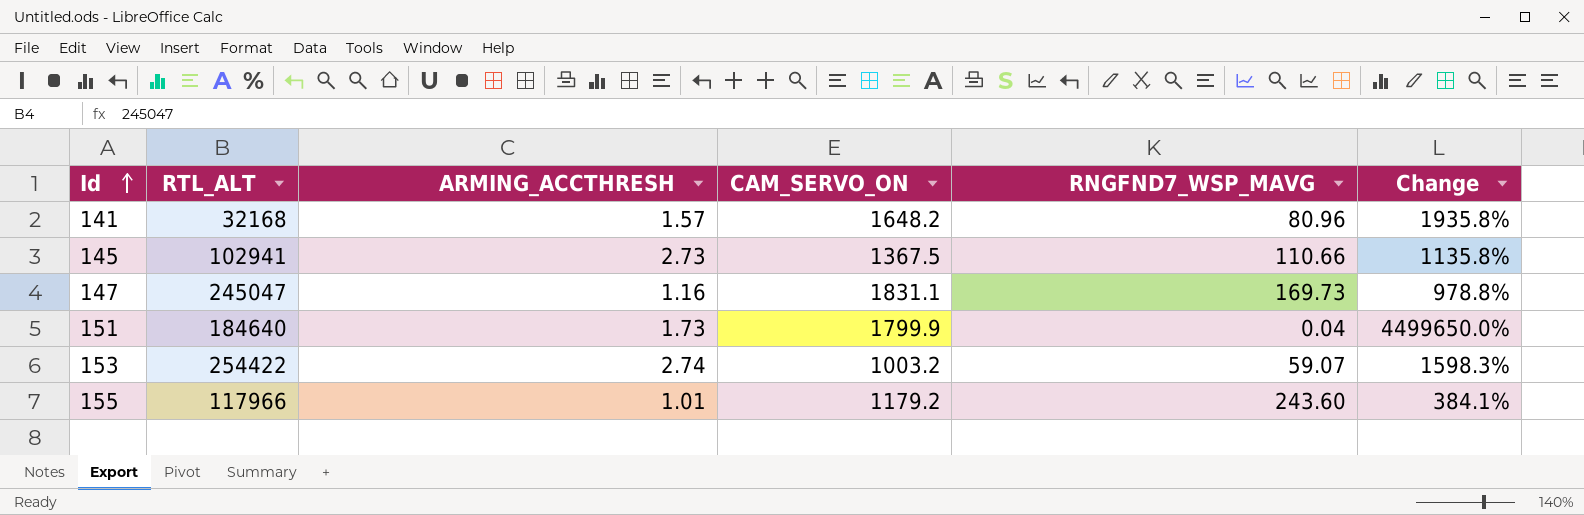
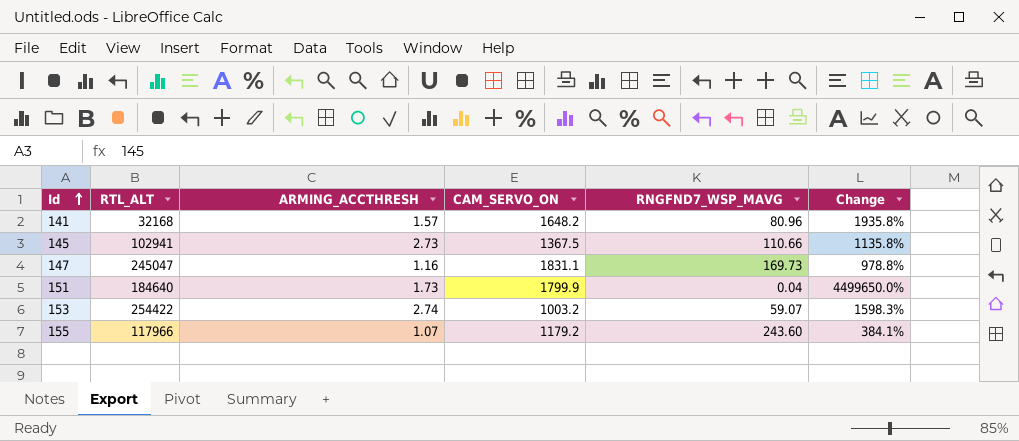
155 | ARMING_ACCTHRESH: 1.01 -> 1.07

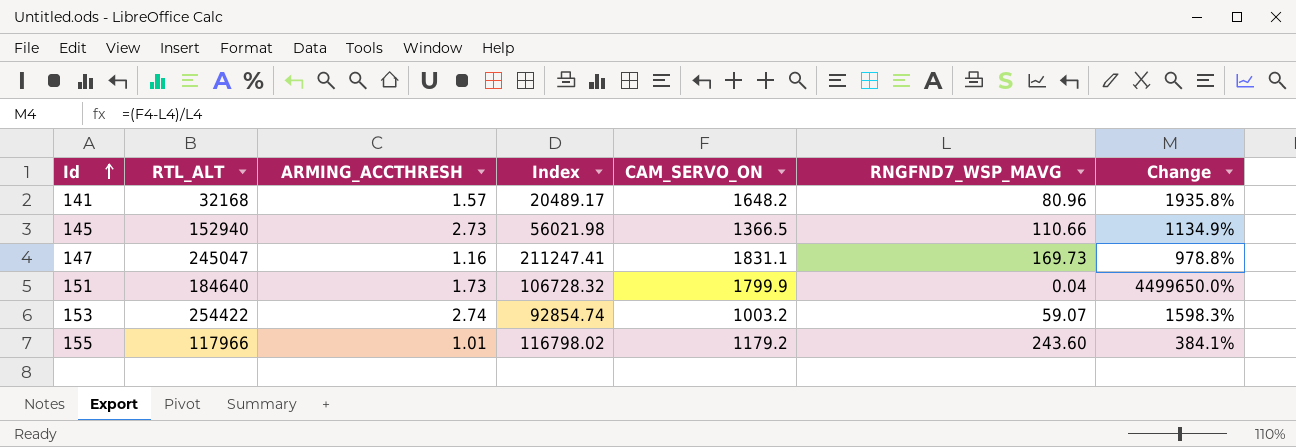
column Index | formula: none -> [RTL_ALT] / [ARMING_ACCTHRESH]
145 | RTL_ALT: 102941 -> 152940
145 | CAM_SERVO_ON: 1367.5 -> 1366.5
145 | Change: 1135.8% -> 1134.9%
155 | ARMING_ACCTHRESH: 1.07 -> 1.01

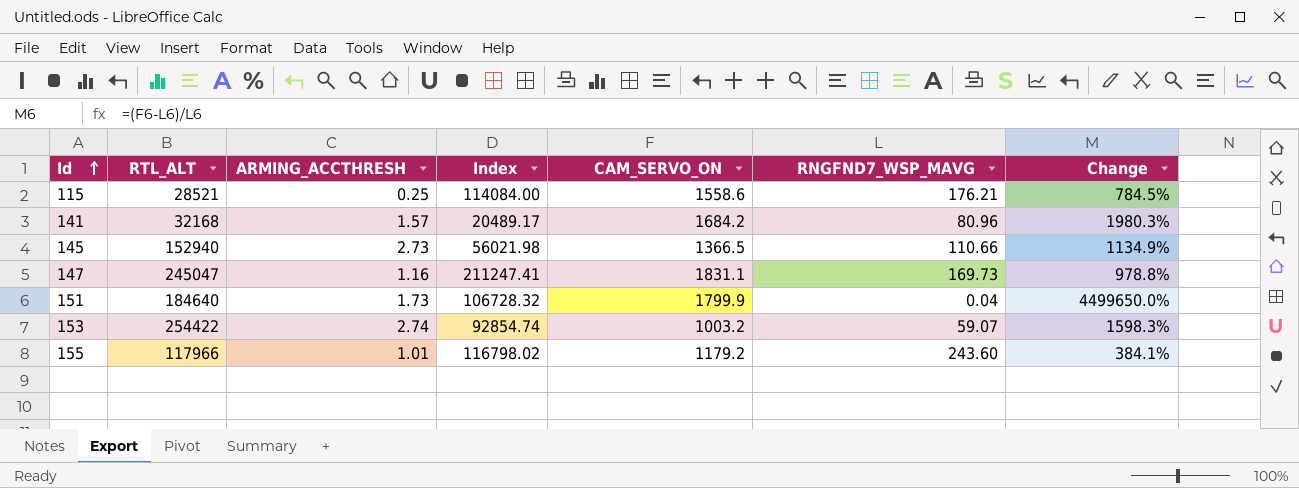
row 115: none -> 28521 | 0.25 | 114084.00 | 1558.6 | 176.21 | 784.5%
141 | CAM_SERVO_ON: 1648.2 -> 1684.2
141 | Change: 1935.8% -> 1980.3%

